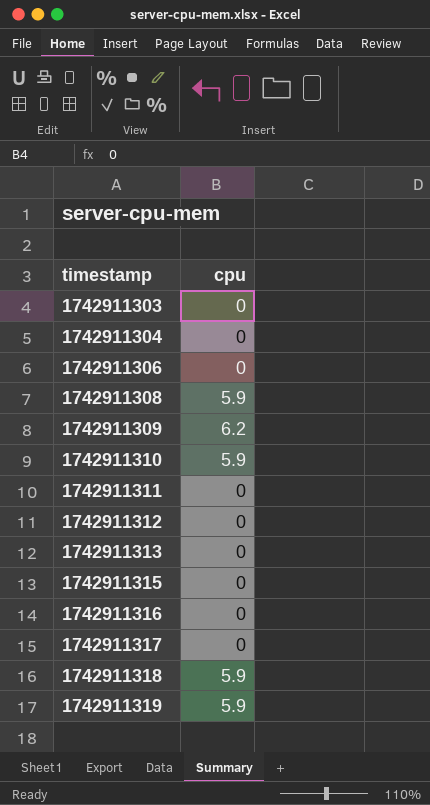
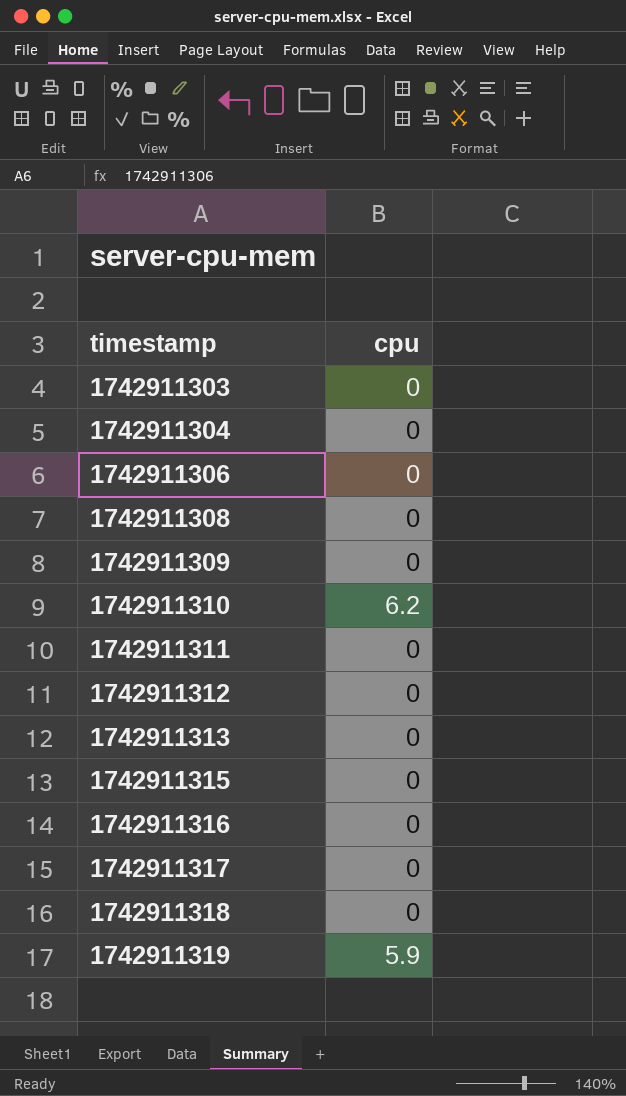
1742911308 | cpu: 5.9 -> 0
1742911309 | cpu: 6.2 -> 0
1742911310 | cpu: 5.9 -> 6.2
1742911318 | cpu: 5.9 -> 0

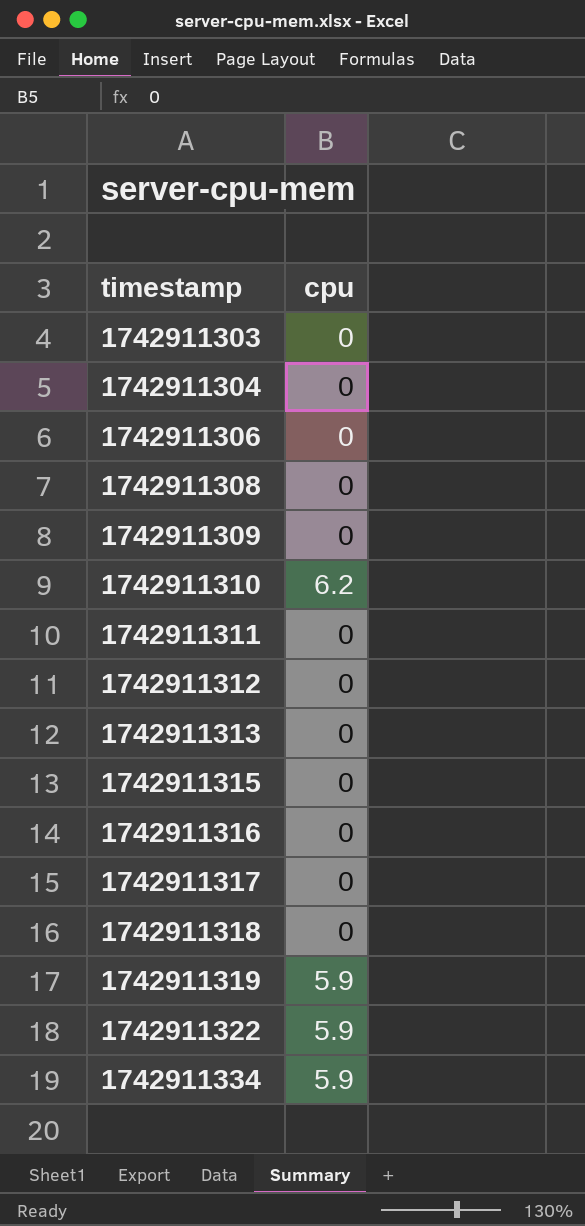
row 1742911322: none -> 5.9
row 1742911334: none -> 5.9

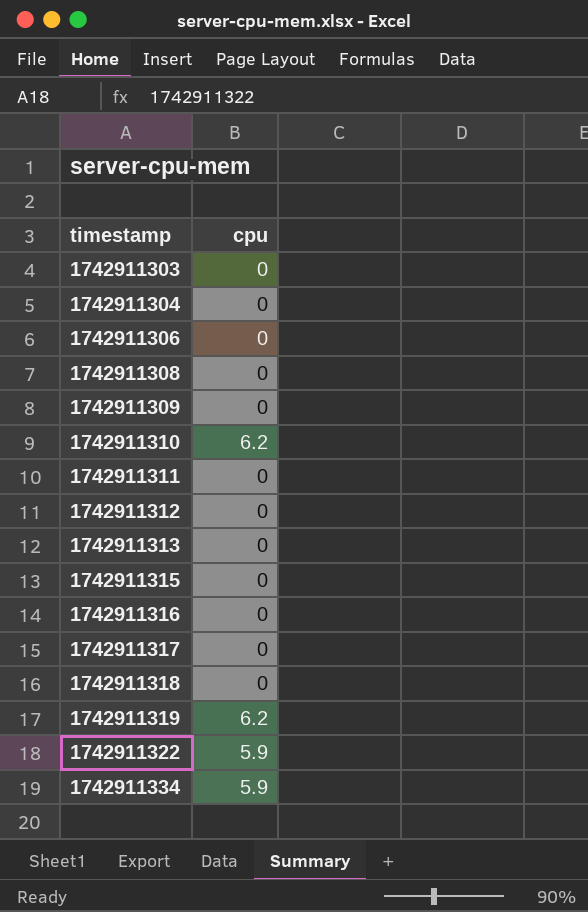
1742911319 | cpu: 5.9 -> 6.2

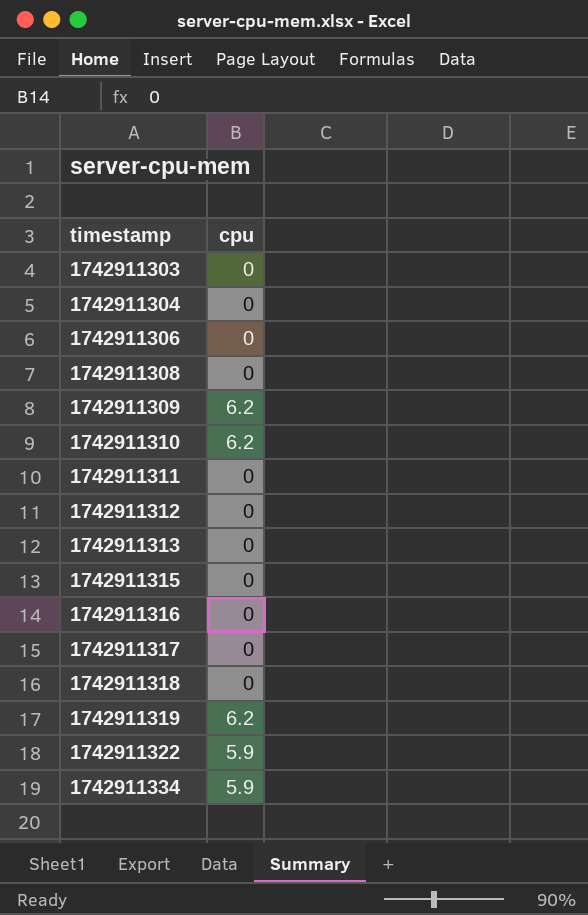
1742911309 | cpu: 0 -> 6.2

